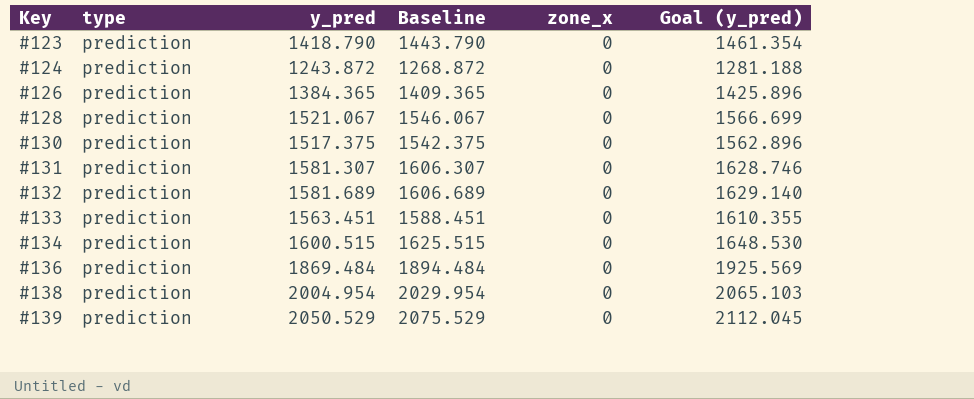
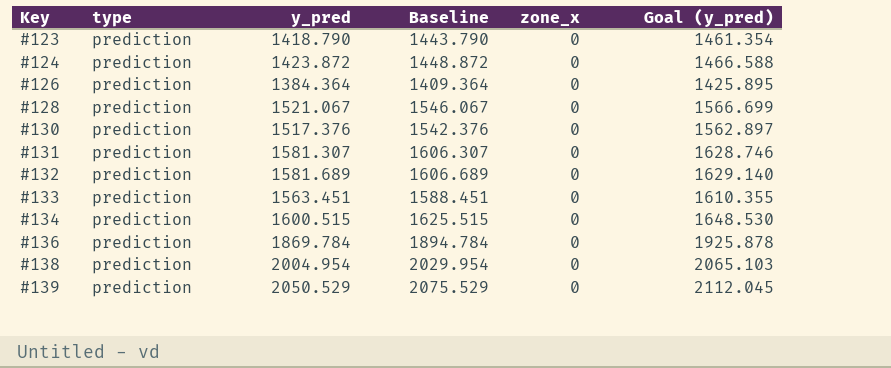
#124 | y_pred: 1243.872 -> 1423.872
#124 | Baseline: 1268.872 -> 1448.872
#124 | Goal (y_pred): 1281.188 -> 1466.588
#126 | y_pred: 1384.365 -> 1384.364
#126 | Baseline: 1409.365 -> 1409.364
#126 | Goal (y_pred): 1425.896 -> 1425.895
#130 | y_pred: 1517.375 -> 1517.376
#130 | Baseline: 1542.375 -> 1542.376
#130 | Goal (y_pred): 1562.896 -> 1562.897
#136 | y_pred: 1869.484 -> 1869.784
#136 | Baseline: 1894.484 -> 1894.784
#136 | Goal (y_pred): 1925.569 -> 1925.878

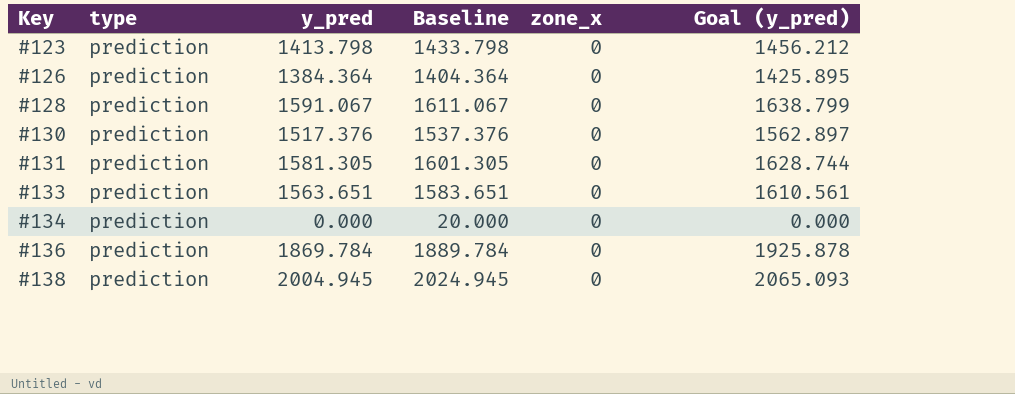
column Baseline | formula: [y_pred] + 25 -> [y_pred] + 20
row #124: prediction | 1423.872 | 1448.872 | 0 | 1466.588 -> none
row #132: prediction | 1581.689 | 1606.689 | 0 | 1629.140 -> none
row #139: prediction | 2050.529 | 2075.529 | 0 | 2112.045 -> none
#123 | y_pred: 1418.790 -> 1413.798
#123 | Goal (y_pred): 1461.354 -> 1456.212
#128 | y_pred: 1521.067 -> 1591.067
#128 | Goal (y_pred): 1566.699 -> 1638.799
#131 | y_pred: 1581.307 -> 1581.305
#131 | Goal (y_pred): 1628.746 -> 1628.744
#133 | y_pred: 1563.451 -> 1563.651
#133 | Goal (y_pred): 1610.355 -> 1610.561
#134 | y_pred: 1600.515 -> 0.000
#134 | Goal (y_pred): 1648.530 -> 0.000
#138 | y_pred: 2004.954 -> 2004.945
#138 | Goal (y_pred): 2065.103 -> 2065.093

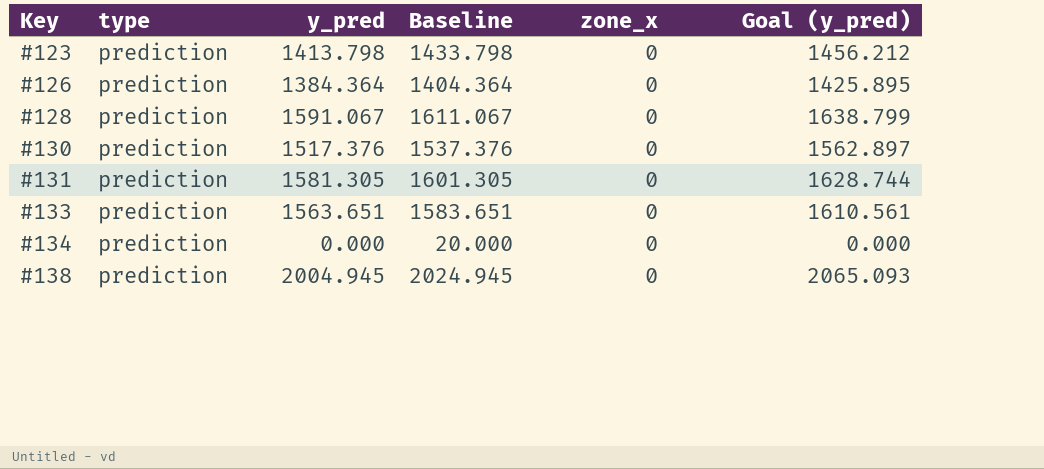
row #136: prediction | 1869.784 | 1889.784 | 0 | 1925.878 -> none

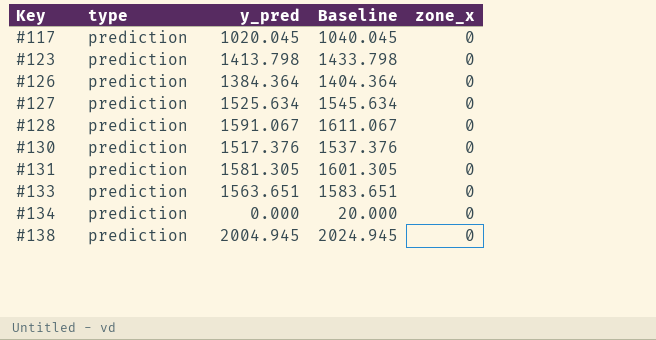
column Goal (y_pred) | formula: [y_pred] * 1.03 -> none
row #117: none -> prediction | 1020.045 | 1040.045 | 0
row #127: none -> prediction | 1525.634 | 1545.634 | 0

